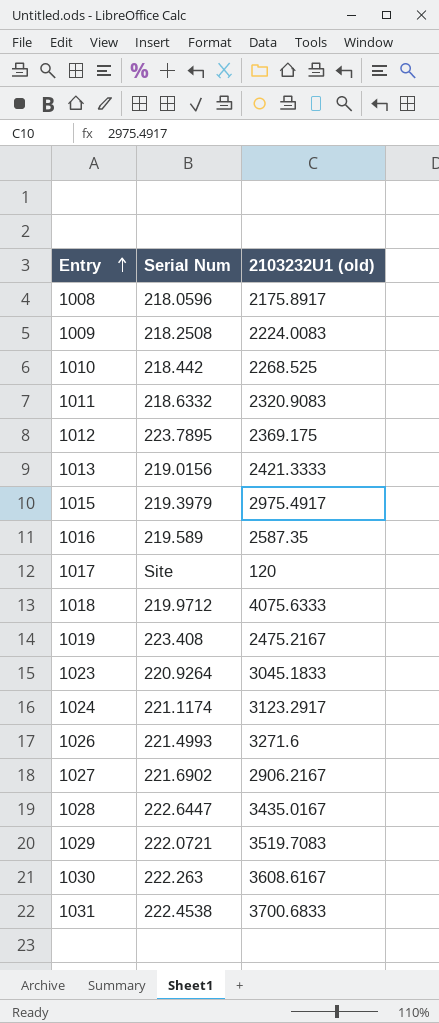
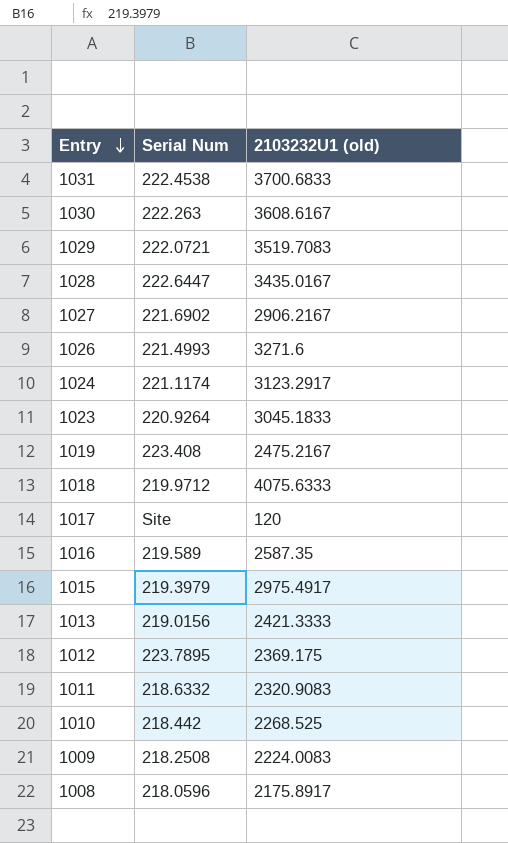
row order: Entry ascending -> Entry descending

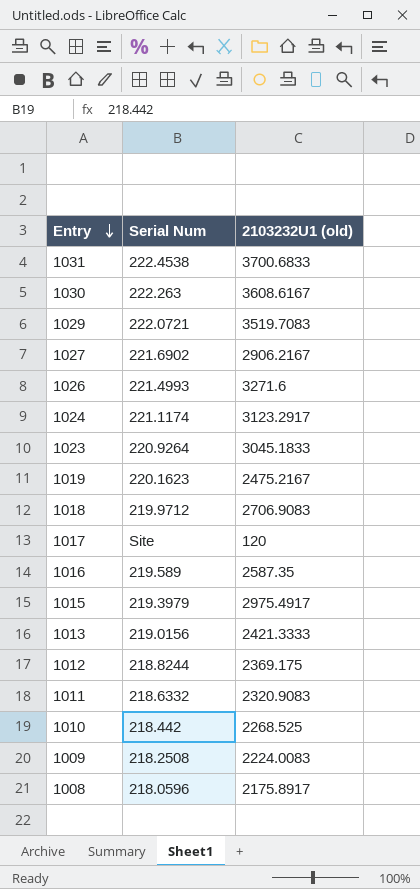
row 1028: 222.6447 | 3435.0167 -> none
1019 | Serial Num: 223.408 -> 220.1623
1018 | 2103232U1 (old): 4075.6333 -> 2706.9083
1012 | Serial Num: 223.7895 -> 218.8244

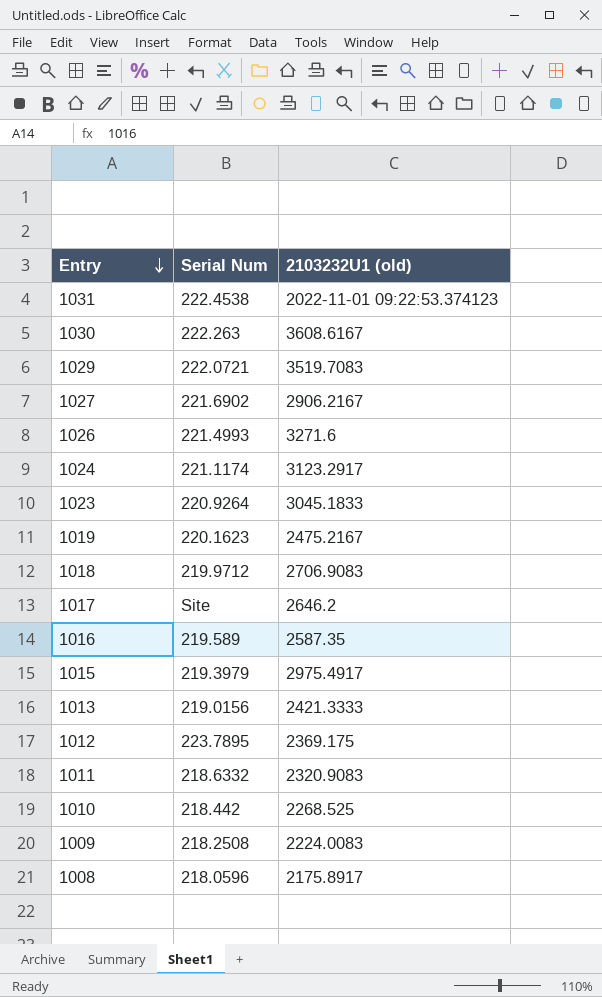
1031 | 2103232U1 (old): 3700.6833 -> 2022-11-01 09:22:53.374123
1017 | 2103232U1 (old): 120 -> 2646.2
1012 | Serial Num: 218.8244 -> 223.7895

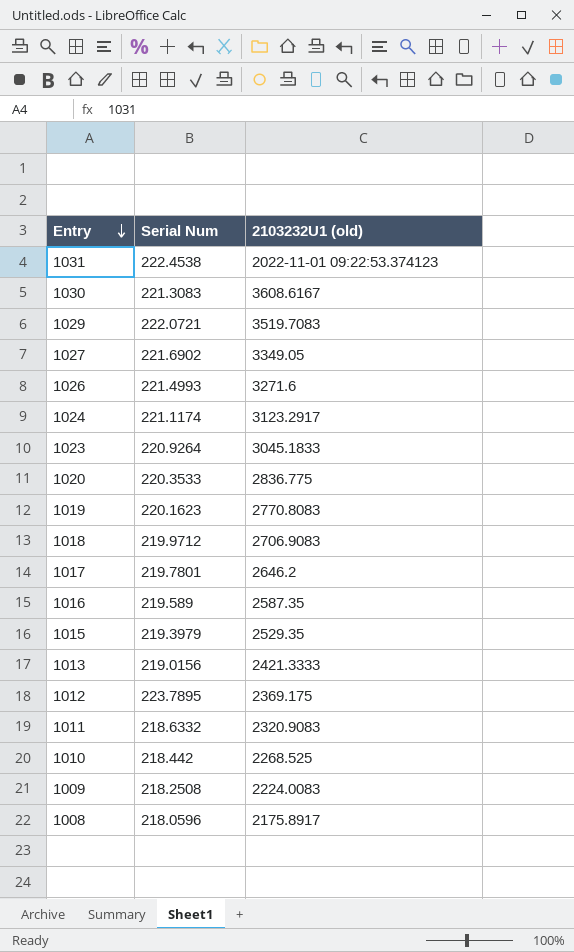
1030 | Serial Num: 222.263 -> 221.3083
1027 | 2103232U1 (old): 2906.2167 -> 3349.05
row 1020: none -> 220.3533 | 2836.775
1019 | 2103232U1 (old): 2475.2167 -> 2770.8083
1017 | Serial Num: Site -> 219.7801
1015 | 2103232U1 (old): 2975.4917 -> 2529.35

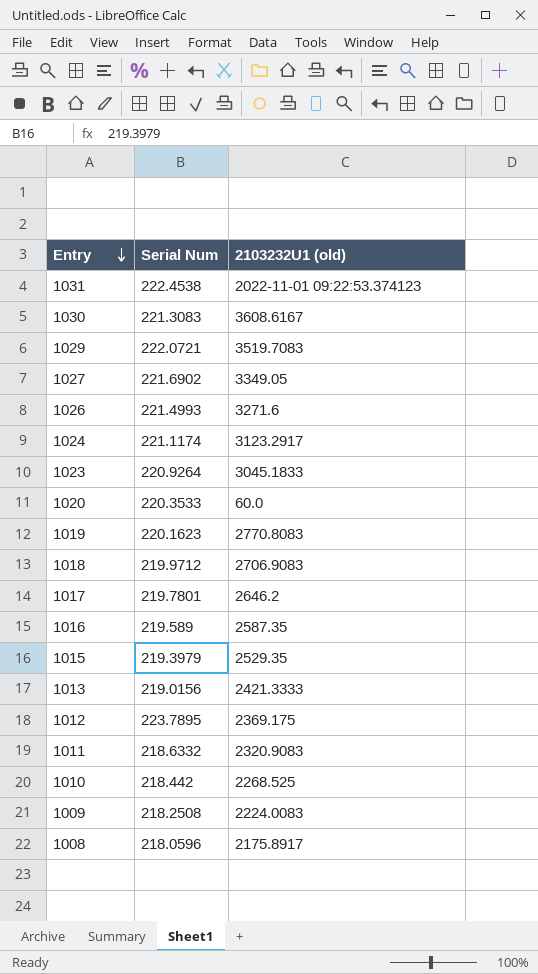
1020 | 2103232U1 (old): 2836.775 -> 60.0

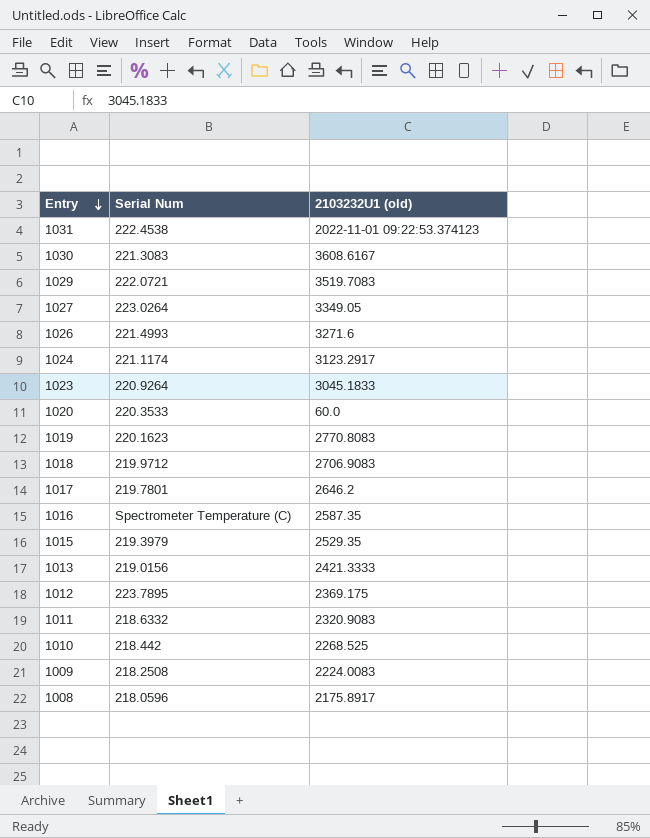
1027 | Serial Num: 221.6902 -> 223.0264
1016 | Serial Num: 219.589 -> Spectrometer Temperature (C)

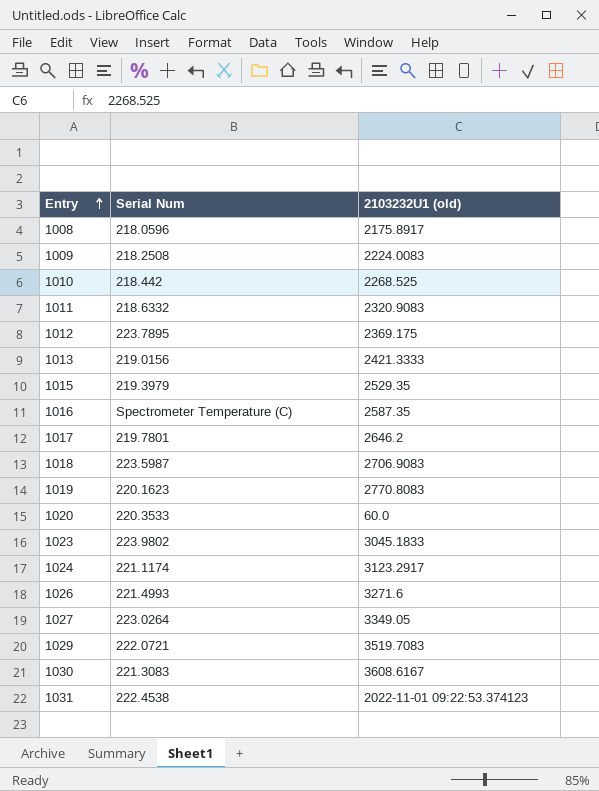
row order: Entry descending -> Entry ascending
1018 | Serial Num: 219.9712 -> 223.5987
1023 | Serial Num: 220.9264 -> 223.9802

